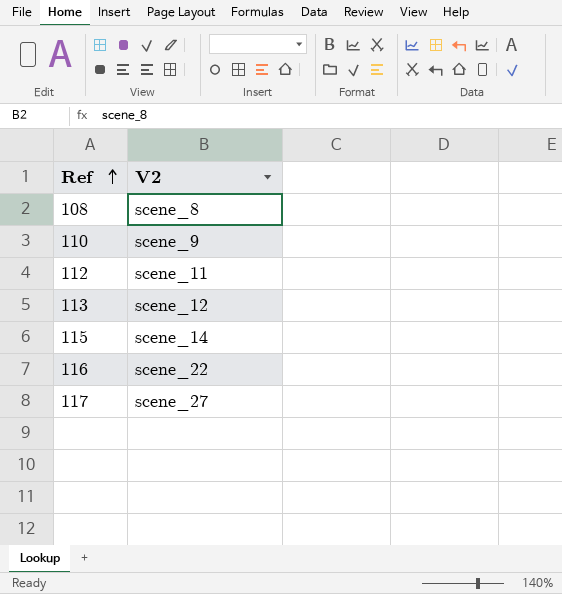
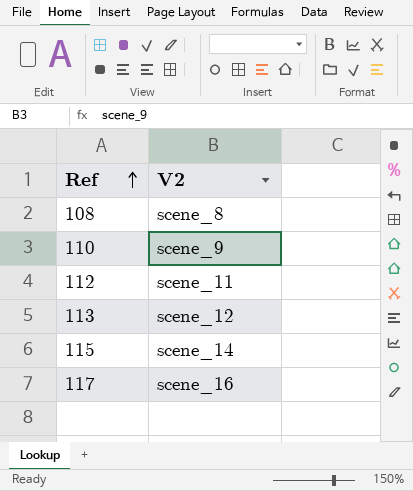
row 116: scene_22 -> none
117 | V2: scene_27 -> scene_16

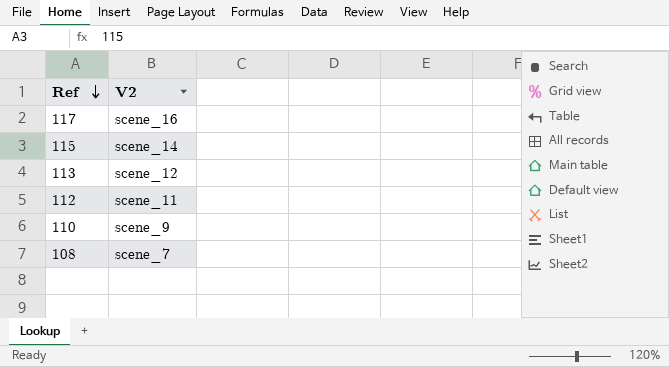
row order: Ref ascending -> Ref descending
108 | V2: scene_8 -> scene_7

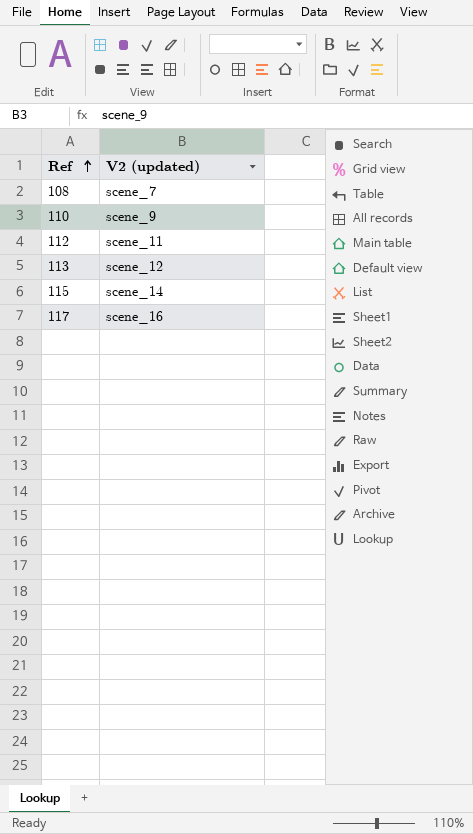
row order: Ref descending -> Ref ascending
column name: V2 -> V2 (updated)

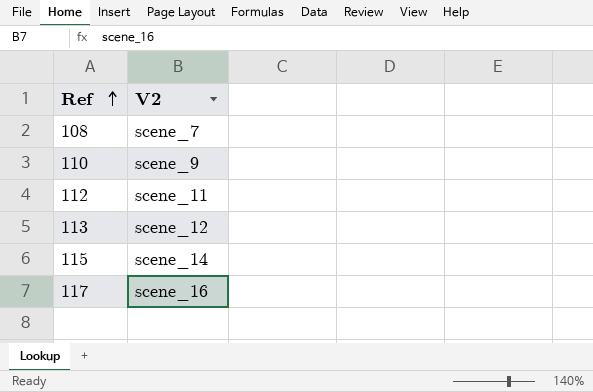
column name: V2 (updated) -> V2

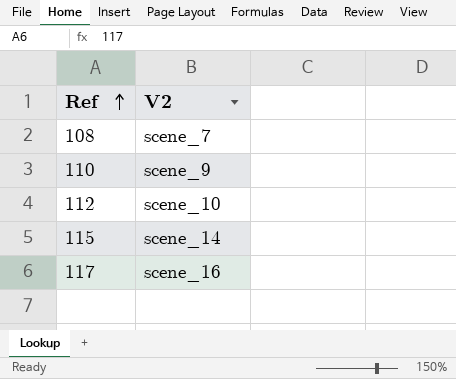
row 113: scene_12 -> none
112 | V2: scene_11 -> scene_10

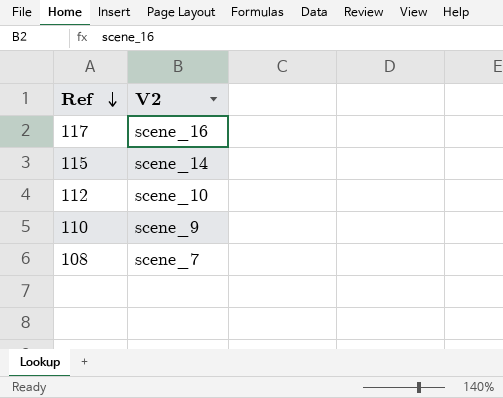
row order: Ref ascending -> Ref descending

